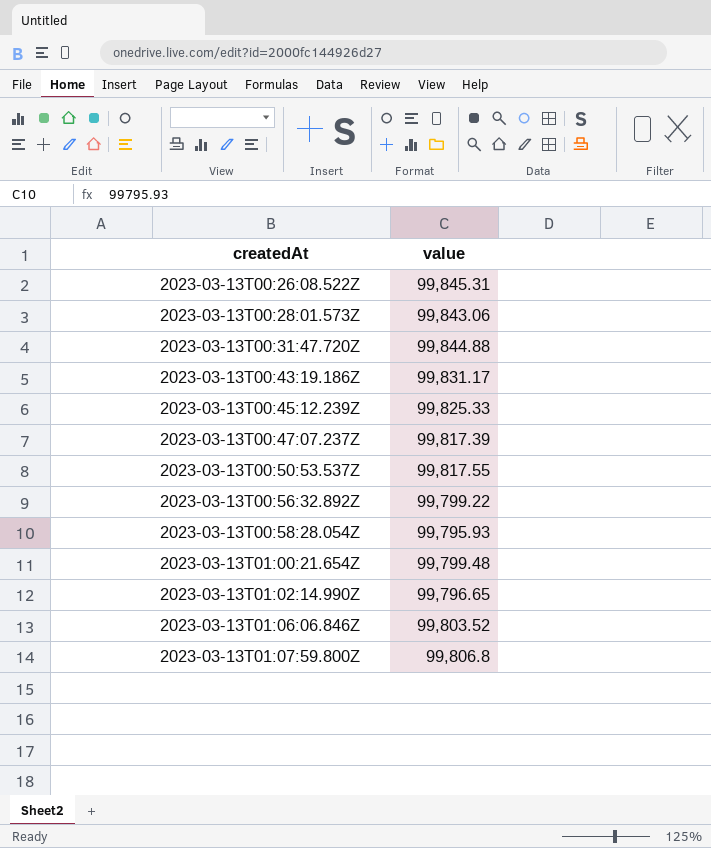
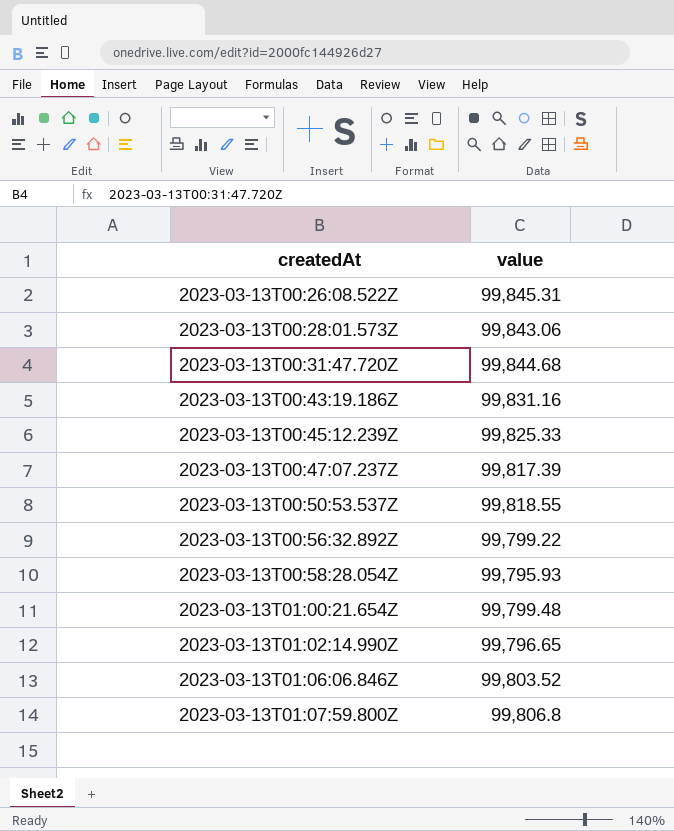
2023-03-13T00:31:47.720Z | value: 99,844.88 -> 99,844.68
2023-03-13T00:43:19.186Z | value: 99,831.17 -> 99,831.16
2023-03-13T00:50:53.537Z | value: 99,817.55 -> 99,818.55

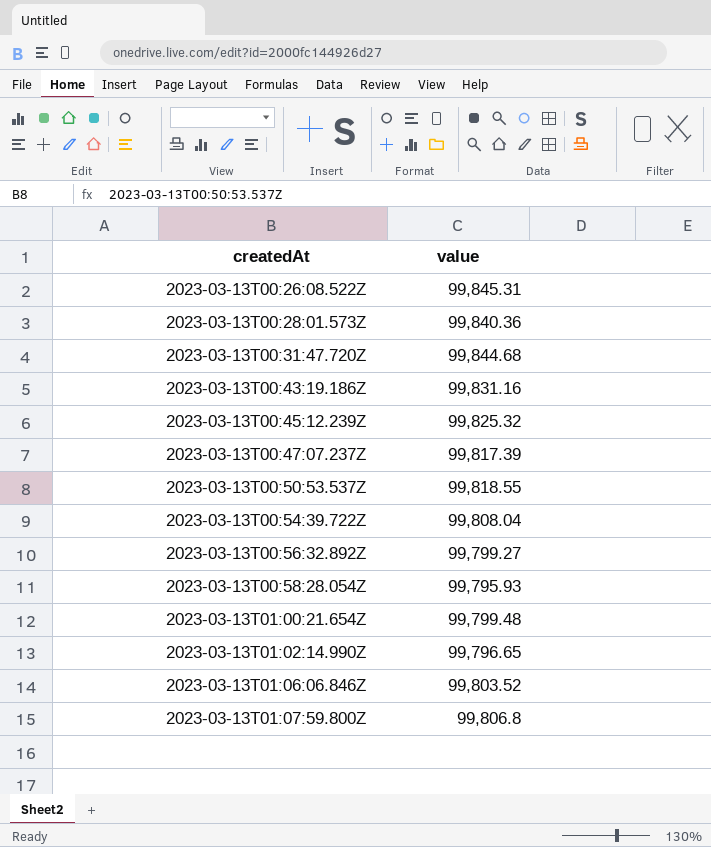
2023-03-13T00:28:01.573Z | value: 99,843.06 -> 99,840.36
2023-03-13T00:45:12.239Z | value: 99,825.33 -> 99,825.32
row 2023-03-13T00:54:39.722Z: none -> 99,808.04
2023-03-13T00:56:32.892Z | value: 99,799.22 -> 99,799.27

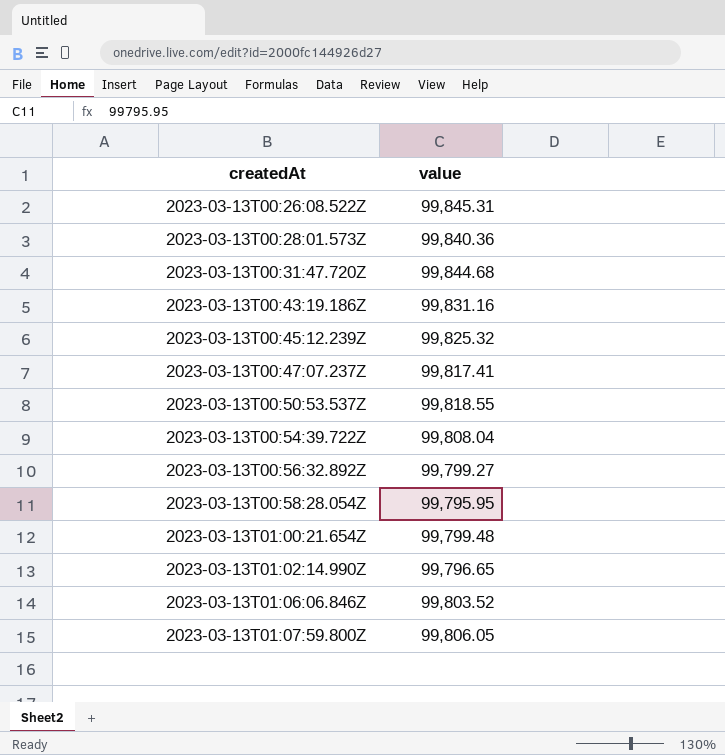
2023-03-13T00:47:07.237Z | value: 99,817.39 -> 99,817.41
2023-03-13T00:58:28.054Z | value: 99,795.93 -> 99,795.95
2023-03-13T01:07:59.800Z | value: 99,806.8 -> 99,806.05

